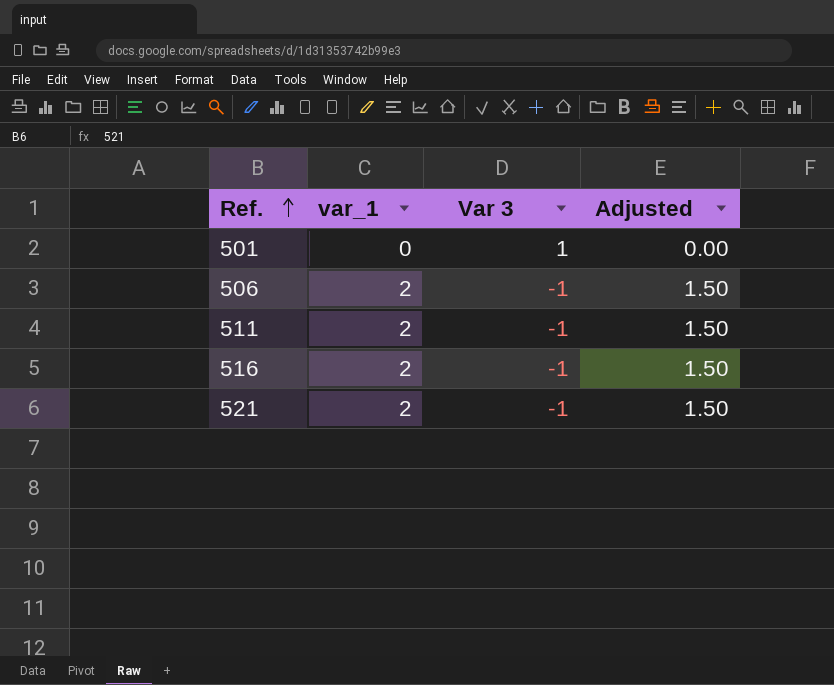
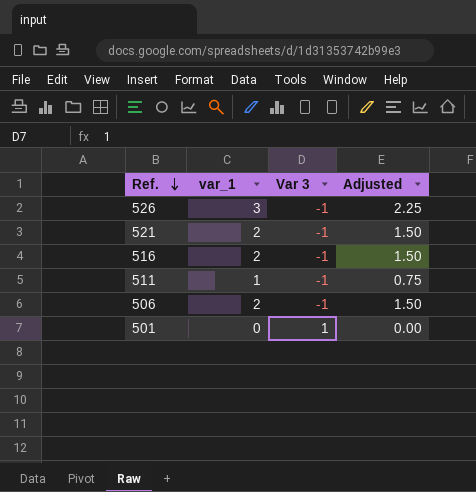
row order: Ref. ascending -> Ref. descending
row 526: none -> 3 | -1 | 2.25
511 | var_1: 2 -> 1
511 | Adjusted: 1.50 -> 0.75

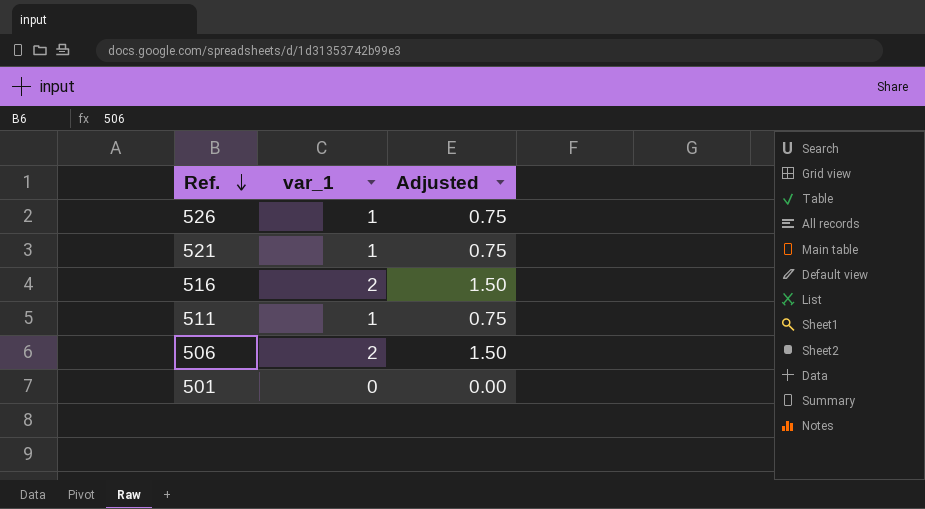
column Var 3 | position: 3 -> none
526 | var_1: 3 -> 1
526 | Adjusted: 2.25 -> 0.75
521 | var_1: 2 -> 1
521 | Adjusted: 1.50 -> 0.75

